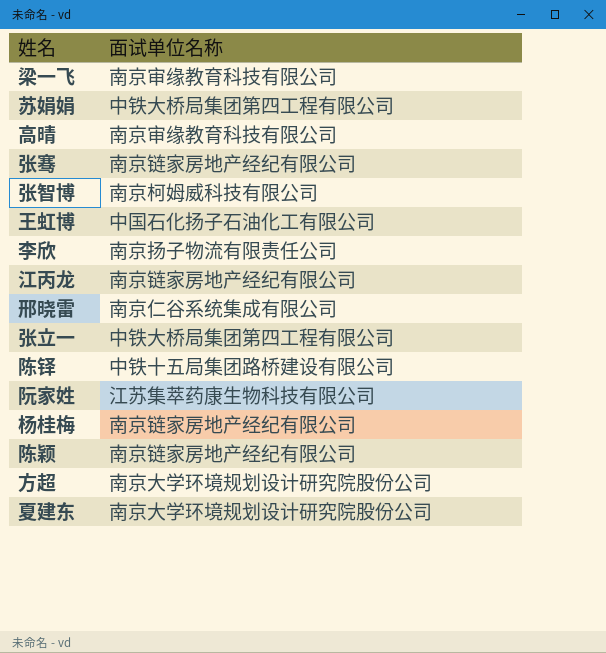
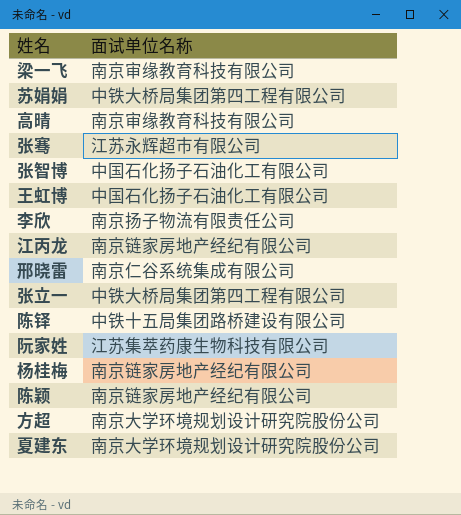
张骞 | 面试单位名称: 南京链家房地产经纪有限公司 -> 江苏永辉超市有限公司
张智博 | 面试单位名称: 南京柯姆威科技有限公司 -> 中国石化扬子石油化工有限公司

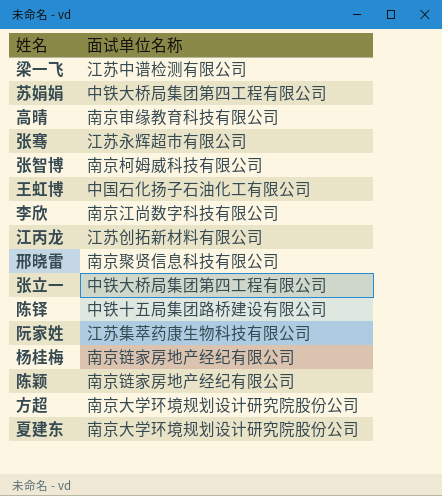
梁一飞 | 面试单位名称: 南京审缘教育科技有限公司 -> 江苏中谱检测有限公司
张智博 | 面试单位名称: 中国石化扬子石油化工有限公司 -> 南京柯姆威科技有限公司
李欣 | 面试单位名称: 南京扬子物流有限责任公司 -> 南京江尚数字科技有限公司
江丙龙 | 面试单位名称: 南京链家房地产经纪有限公司 -> 江苏创拓新材料有限公司
邢晓雷 | 面试单位名称: 南京仁谷系统集成有限公司 -> 南京聚贤信息科技有限公司

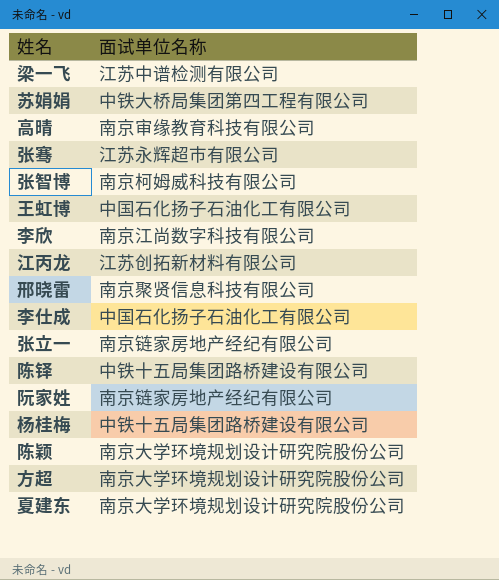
row 李仕成: none -> 中国石化扬子石油化工有限公司
张立一 | 面试单位名称: 中铁大桥局集团第四工程有限公司 -> 南京链家房地产经纪有限公司
阮家姓 | 面试单位名称: 江苏集萃药康生物科技有限公司 -> 南京链家房地产经纪有限公司
杨桂梅 | 面试单位名称: 南京链家房地产经纪有限公司 -> 中铁十五局集团路桥建设有限公司
陈颖 | 面试单位名称: 南京链家房地产经纪有限公司 -> 南京大学环境规划设计研究院股份公司

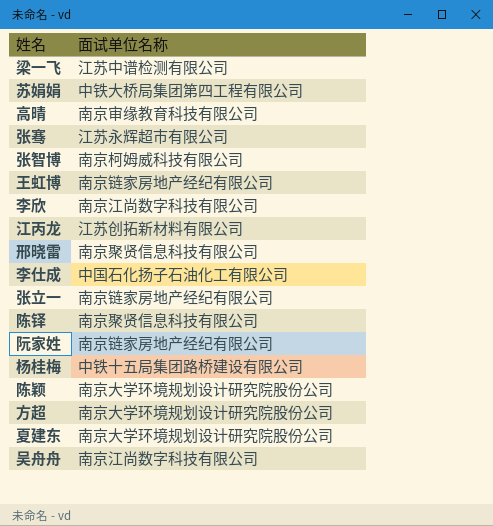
王虹博 | 面试单位名称: 中国石化扬子石油化工有限公司 -> 南京链家房地产经纪有限公司
陈铎 | 面试单位名称: 中铁十五局集团路桥建设有限公司 -> 南京聚贤信息科技有限公司
row 吴舟舟: none -> 南京江尚数字科技有限公司

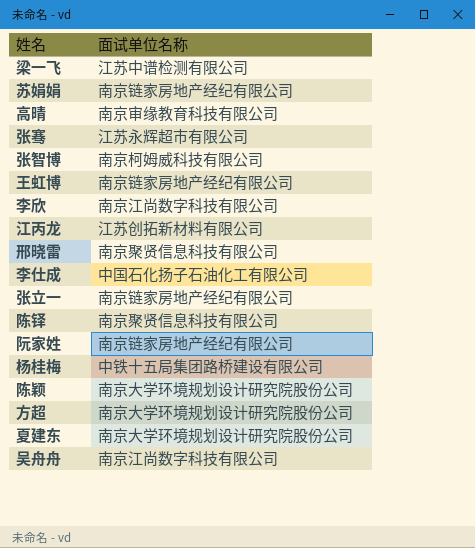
苏娟娟 | 面试单位名称: 中铁大桥局集团第四工程有限公司 -> 南京链家房地产经纪有限公司

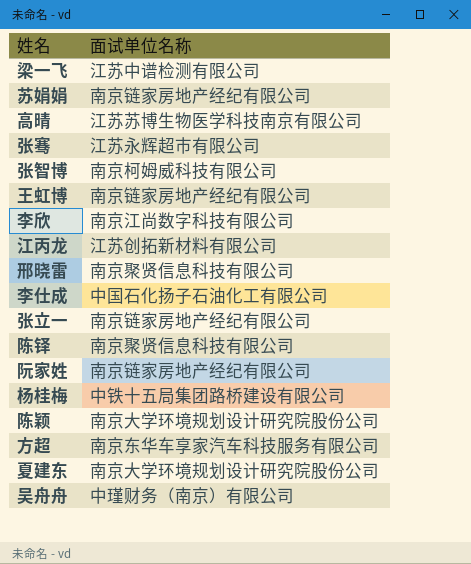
高晴 | 面试单位名称: 南京审缘教育科技有限公司 -> 江苏苏博生物医学科技南京有限公司
方超 | 面试单位名称: 南京大学环境规划设计研究院股份公司 -> 南京东华车享家汽车科技服务有限公司
吴舟舟 | 面试单位名称: 南京江尚数字科技有限公司 -> 中瑾财务（南京）有限公司

